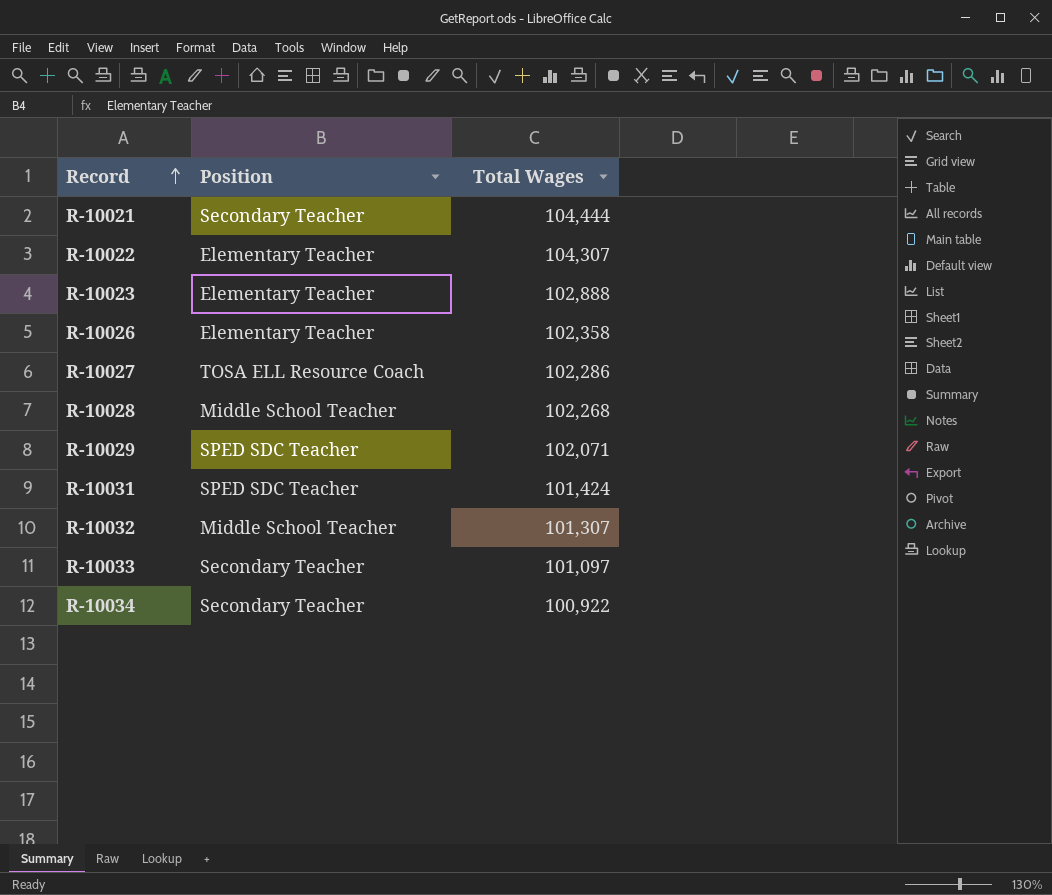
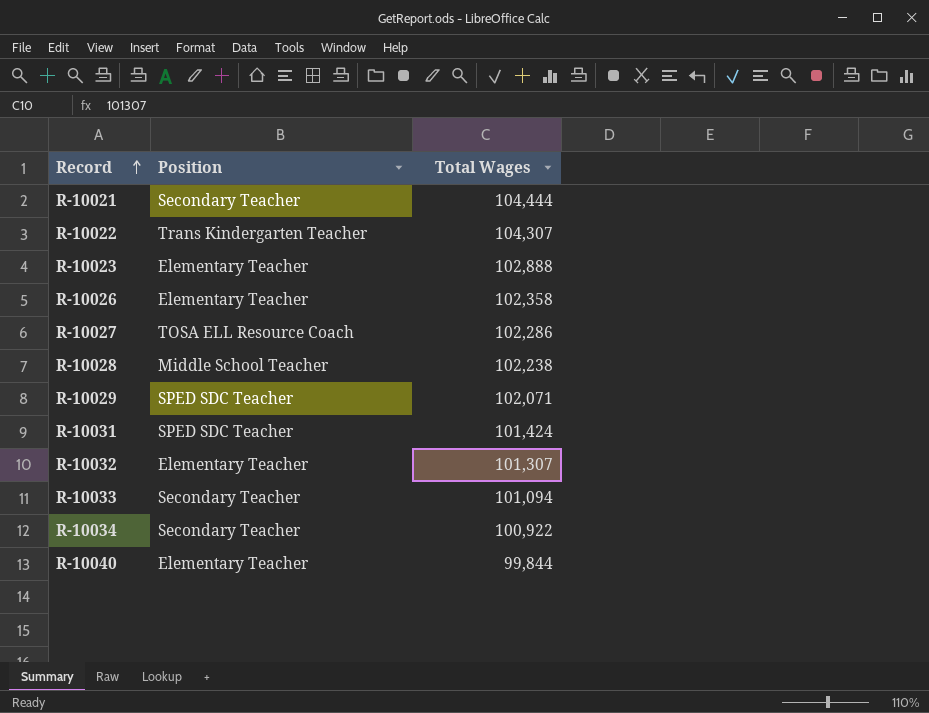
R-10022 | Position: Elementary Teacher -> Trans Kindergarten Teacher
R-10028 | Total Wages: 102,268 -> 102,238
R-10032 | Position: Middle School Teacher -> Elementary Teacher
R-10033 | Total Wages: 101,097 -> 101,094
row R-10040: none -> Elementary Teacher | 99,844

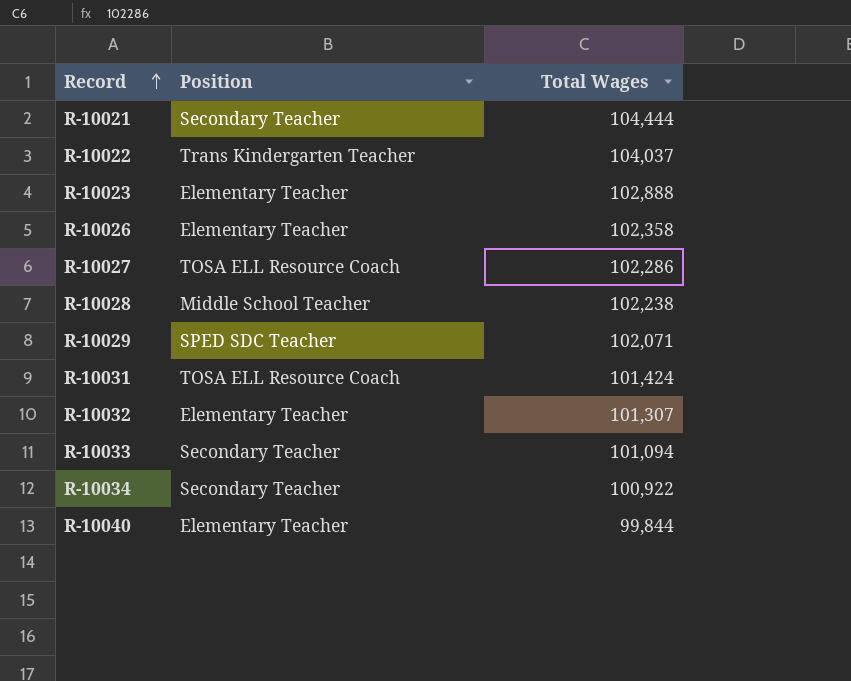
R-10022 | Total Wages: 104,307 -> 104,037
R-10031 | Position: SPED SDC Teacher -> TOSA ELL Resource Coach

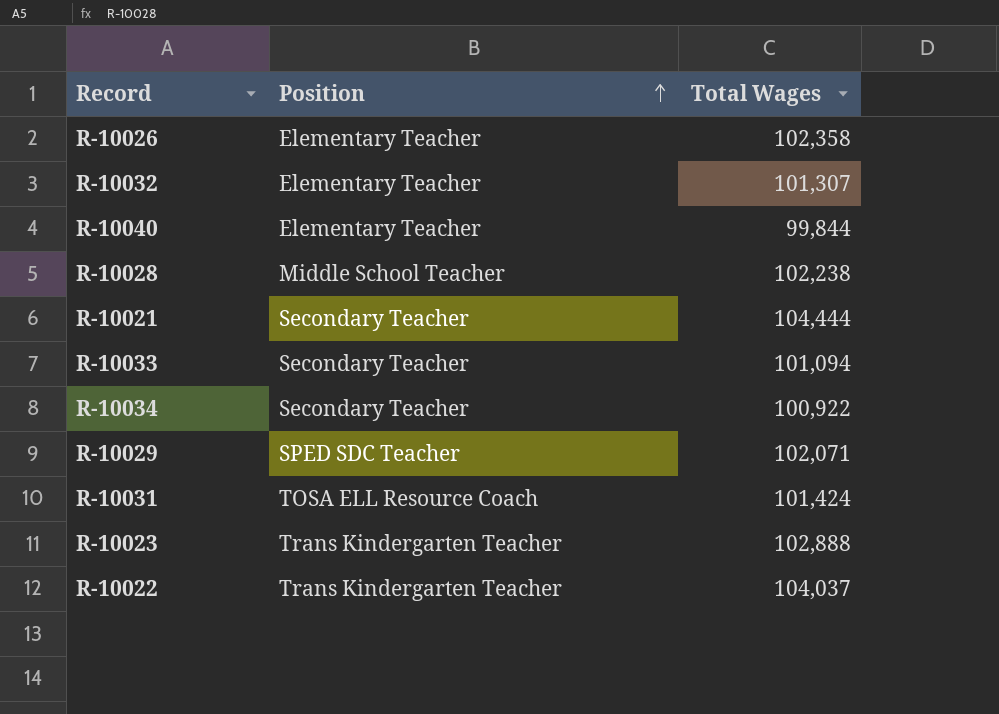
row order: Record ascending -> Position ascending
row R-10027: TOSA ELL Resource Coach | 102,286 -> none
R-10023 | Position: Elementary Teacher -> Trans Kindergarten Teacher

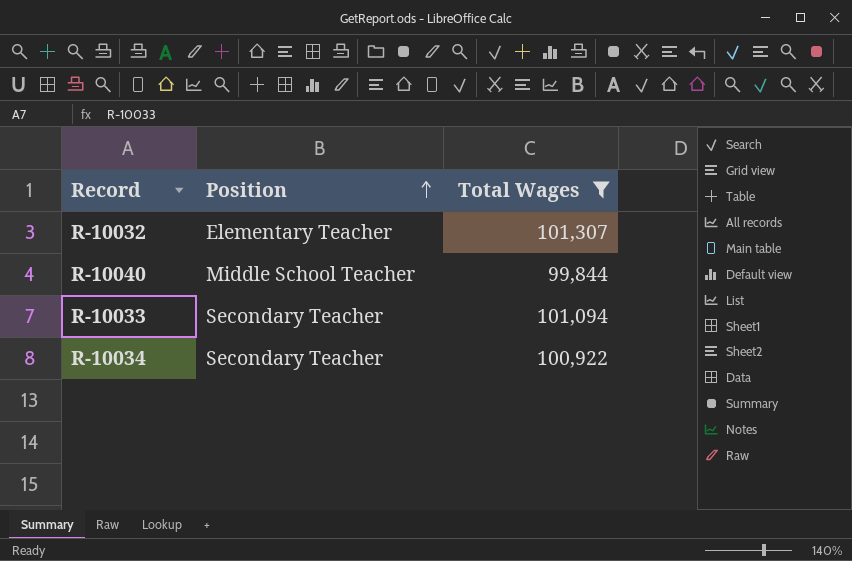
filter: none -> Total Wages <= 101,307
R-10040 | Position: Elementary Teacher -> Middle School Teacher

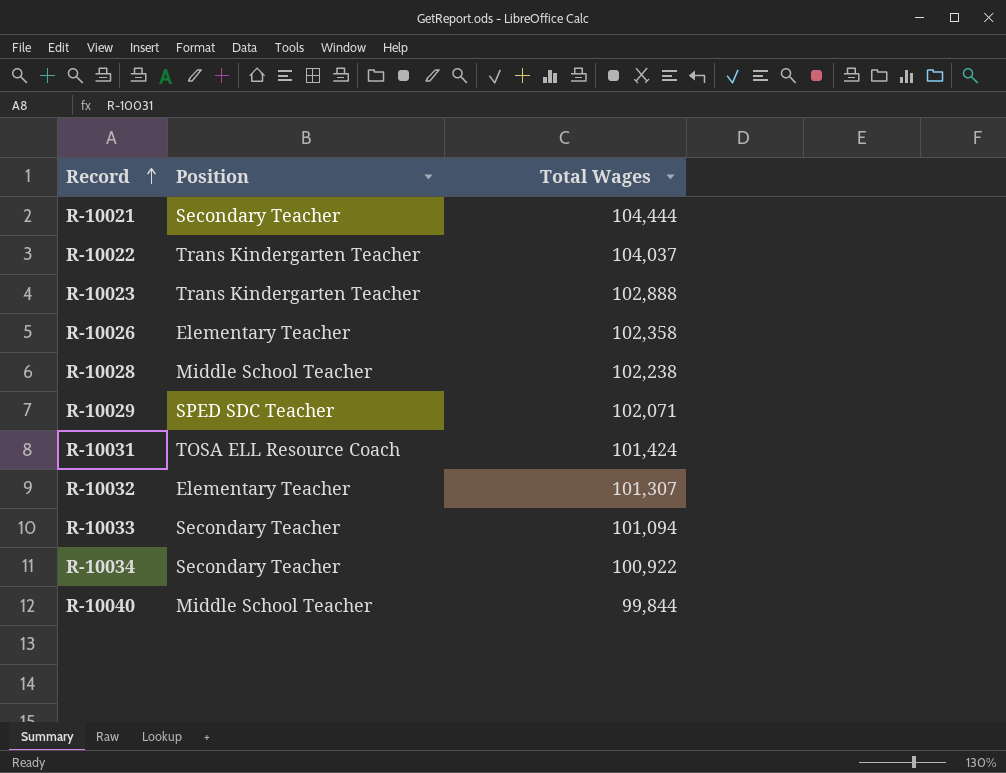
filter: Total Wages <= 101,307 -> none
row order: Position ascending -> Record ascending

